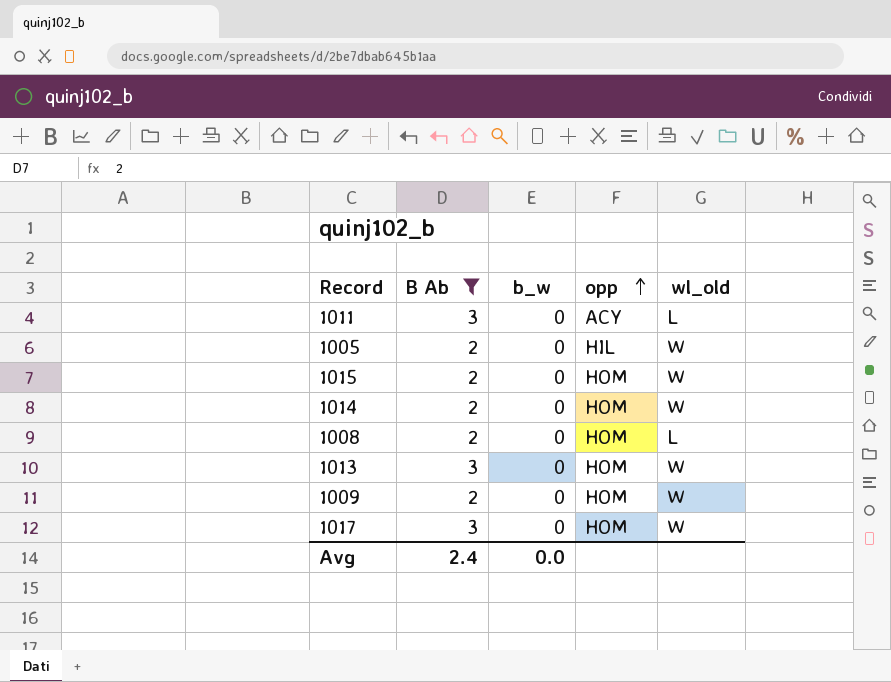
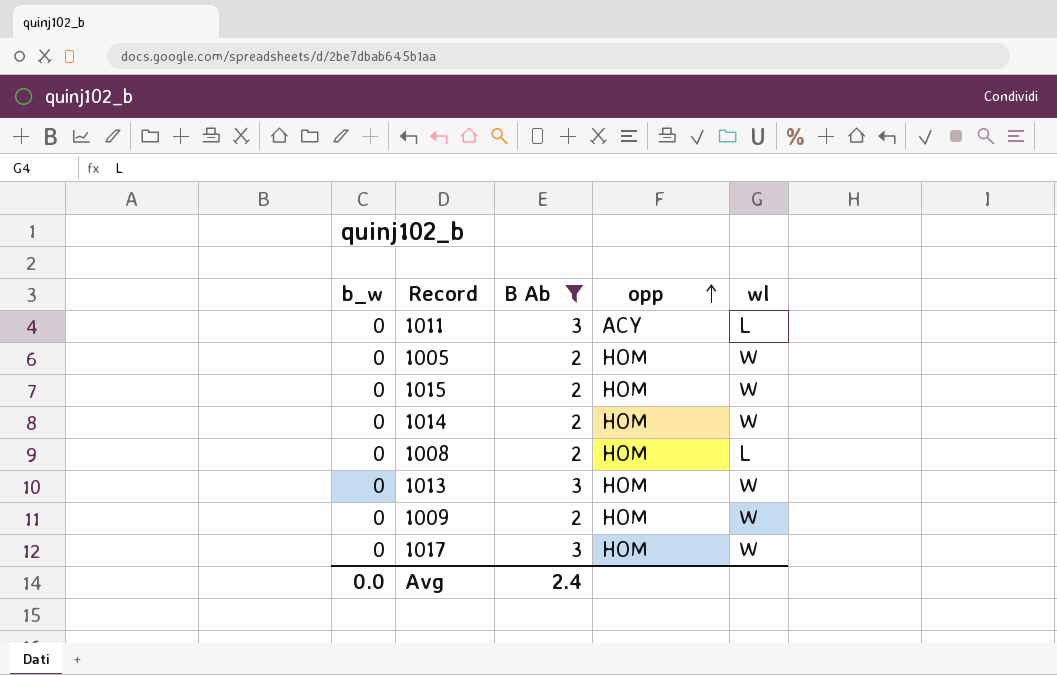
column b_w | position: 3 -> 1
column name: wl_old -> wl
1005 | opp: HIL -> HOM

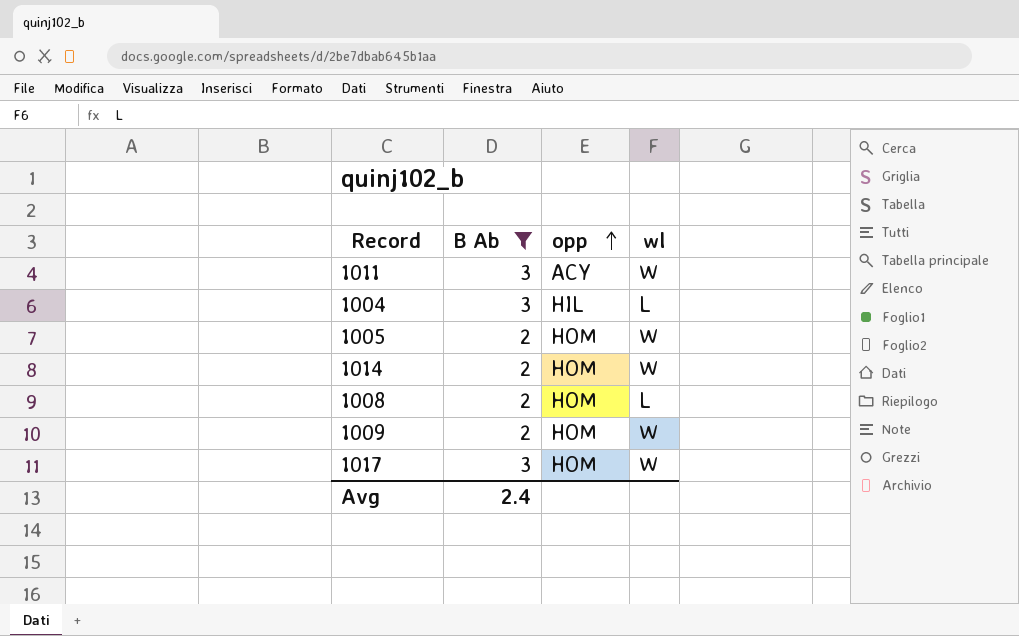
column b_w | position: 1 -> none
row 1015: 0 | 2 | HOM | W -> none
row 1013: 0 | 3 | HOM | W -> none
1011 | wl: L -> W
row 1004: none -> 3 | HIL | L

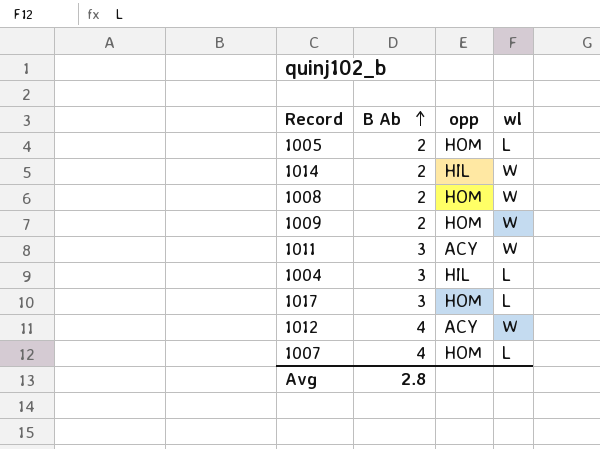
filter: B Ab != 4 -> none
row order: opp ascending -> B Ab ascending
1005 | wl: W -> L
1014 | opp: HOM -> HIL
1008 | wl: L -> W
1017 | wl: W -> L
Avg | B Ab: 2.4 -> 2.8

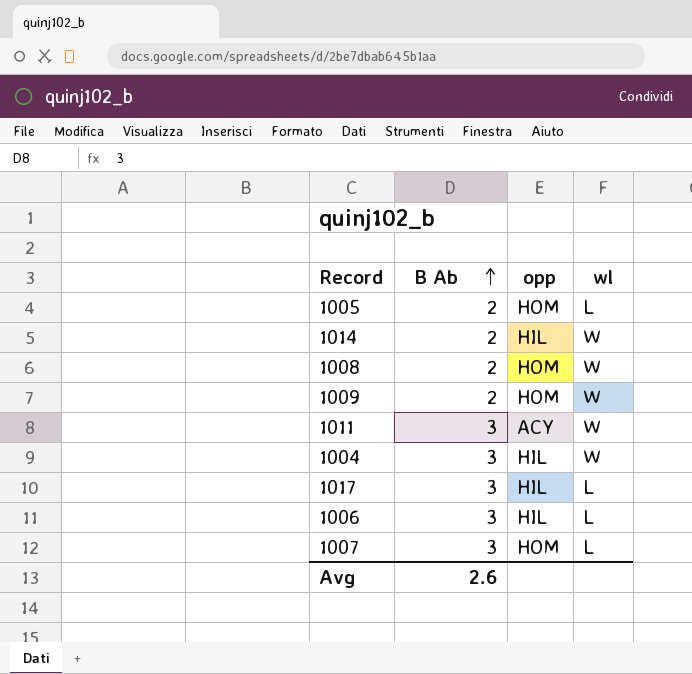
row 1012: 4 | ACY | W -> none
1004 | wl: L -> W
1017 | opp: HOM -> HIL
row 1006: none -> 3 | HIL | L
1007 | B Ab: 4 -> 3
Avg | B Ab: 2.8 -> 2.6

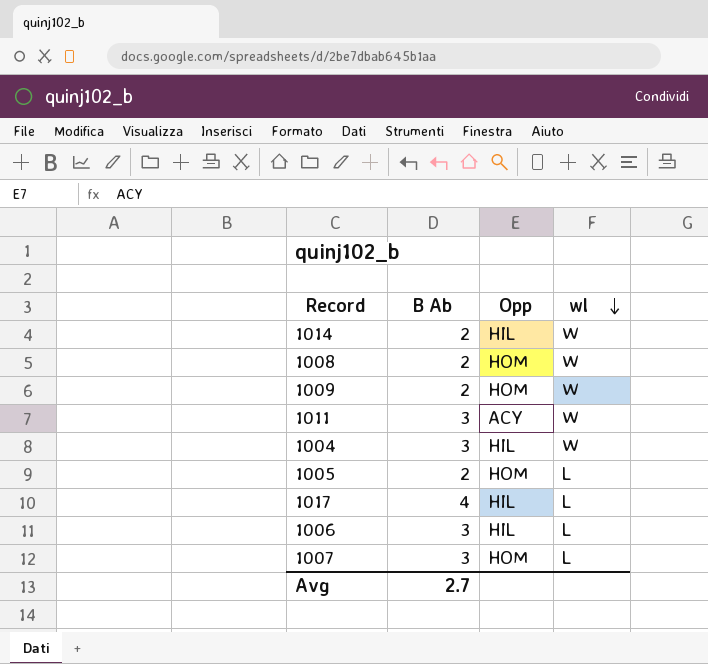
row order: B Ab ascending -> wl descending
column name: opp -> Opp
1017 | B Ab: 3 -> 4
Avg | B Ab: 2.6 -> 2.7

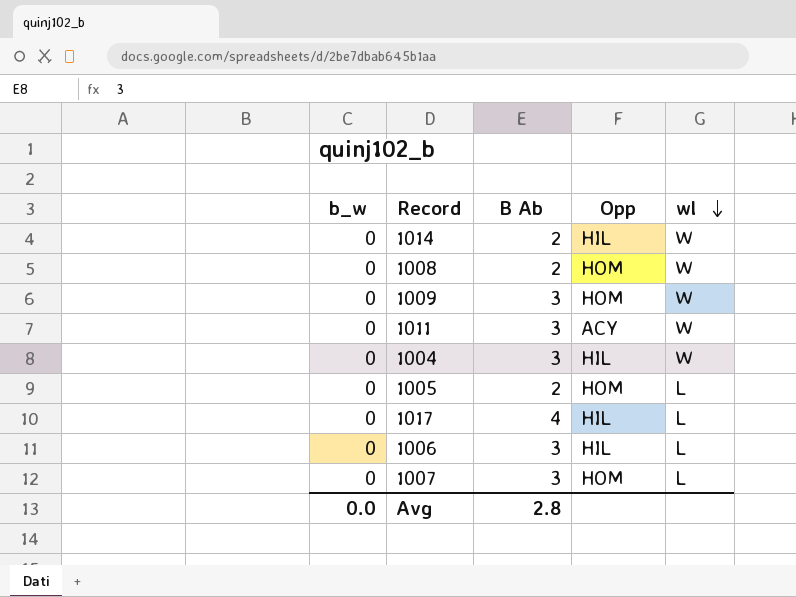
column b_w | position: none -> 1
1009 | B Ab: 2 -> 3
Avg | B Ab: 2.7 -> 2.8

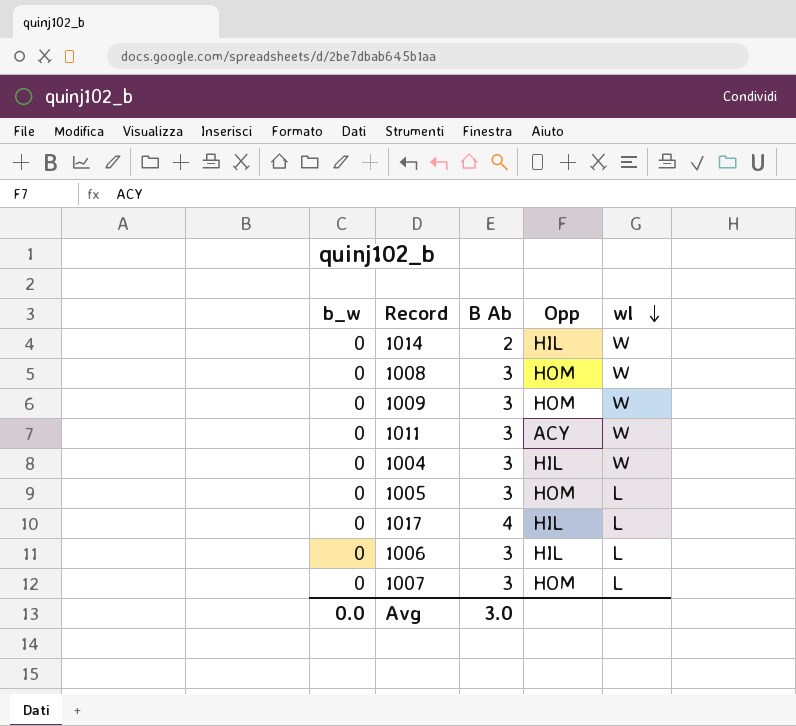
1008 | B Ab: 2 -> 3
1005 | B Ab: 2 -> 3
Avg | B Ab: 2.8 -> 3.0

